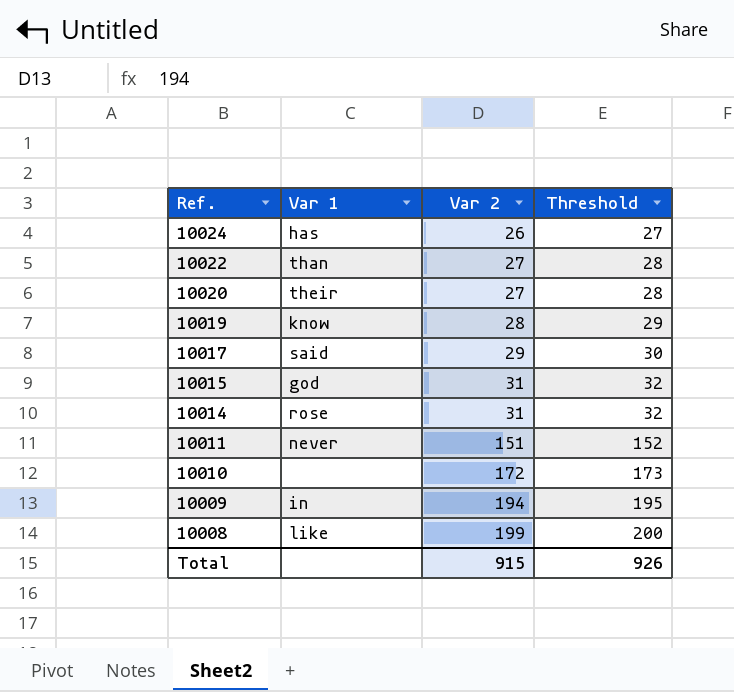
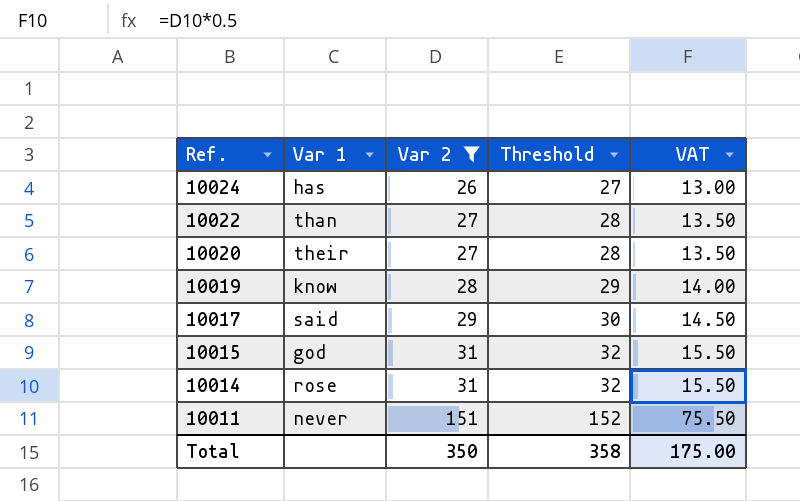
filter: none -> Var 2 <= 151
column VAT | formula: none -> [Var 2] * 0.5
Total | Var 2: 915 -> 350
Total | Threshold: 926 -> 358

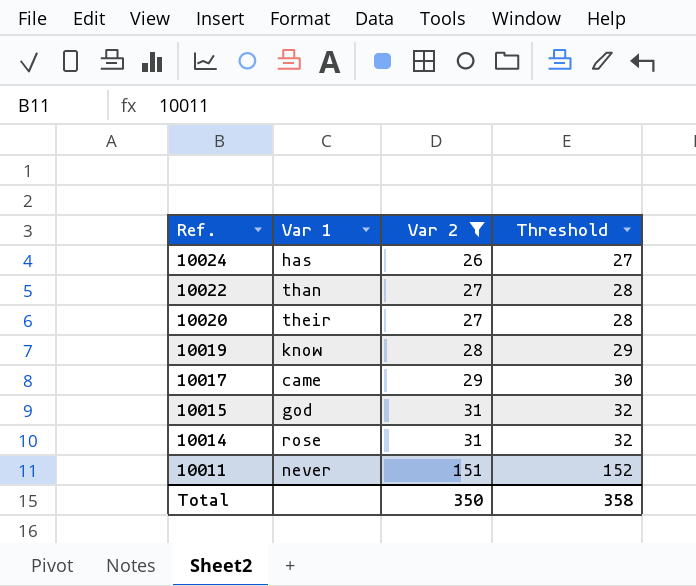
column VAT | formula: [Var 2] * 0.5 -> none
10017 | Var 1: said -> came

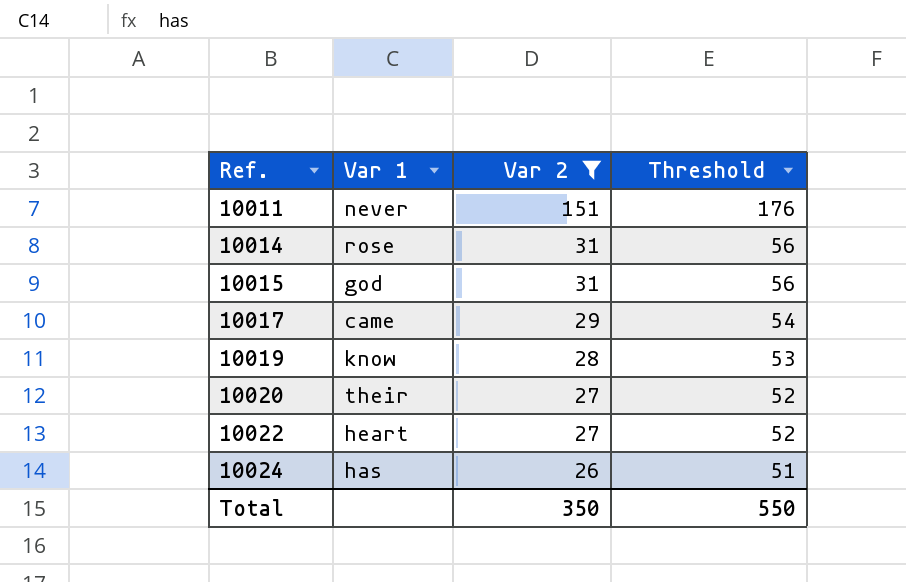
row order: Ref. descending -> Ref. ascending
column Threshold | formula: [Var 2] + 1 -> [Var 2] + 25
10022 | Var 1: than -> heart
Total | Threshold: 358 -> 550

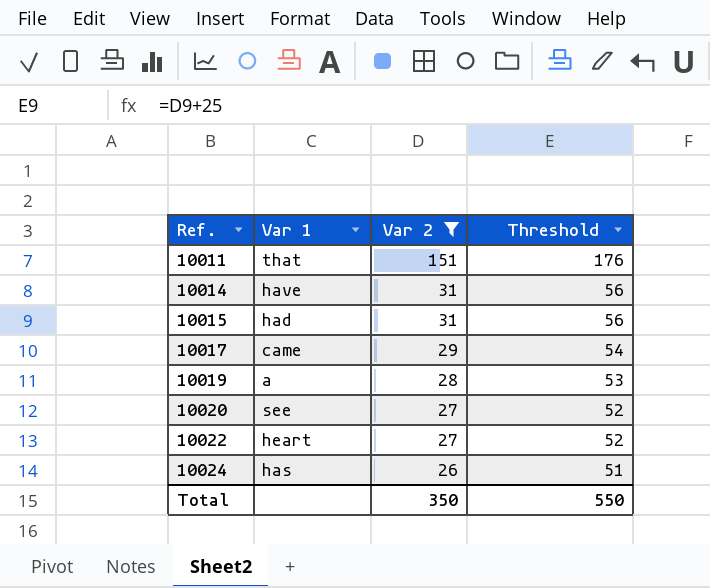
10011 | Var 1: never -> that
10014 | Var 1: rose -> have
10015 | Var 1: god -> had
10019 | Var 1: know -> a
10020 | Var 1: their -> see

